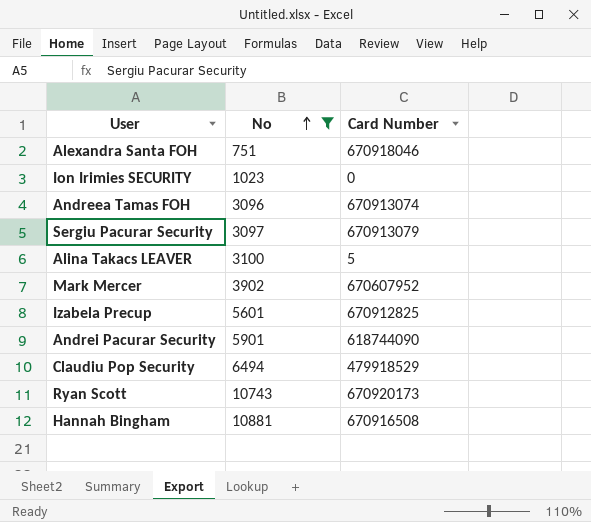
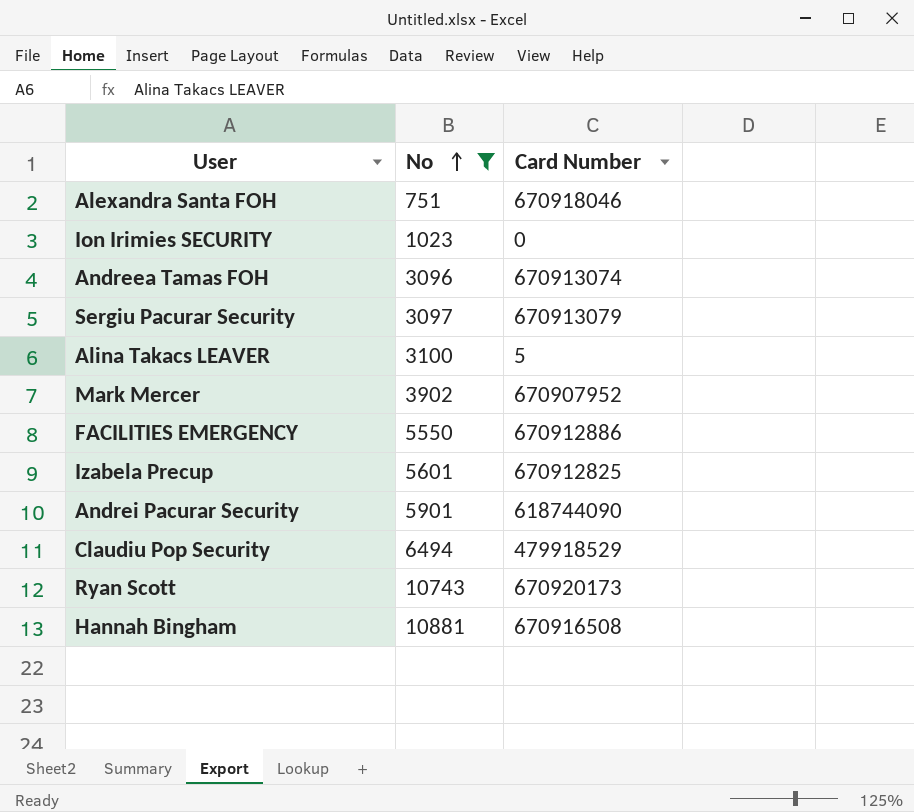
Mark Mercer | Card Number: 670607952 -> 670907952
row FACILITIES EMERGENCY: none -> 5550 | 670912886

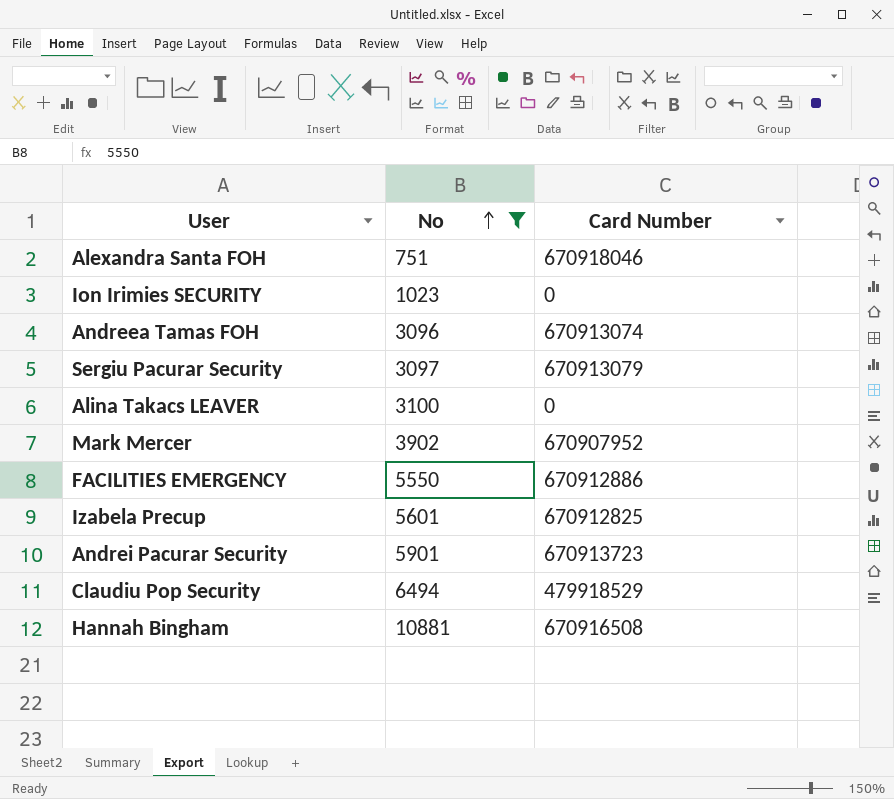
row Ryan Scott: 10743 | 670920173 -> none
Alina Takacs LEAVER | Card Number: 5 -> 0
Andrei Pacurar Security | Card Number: 618744090 -> 670913723

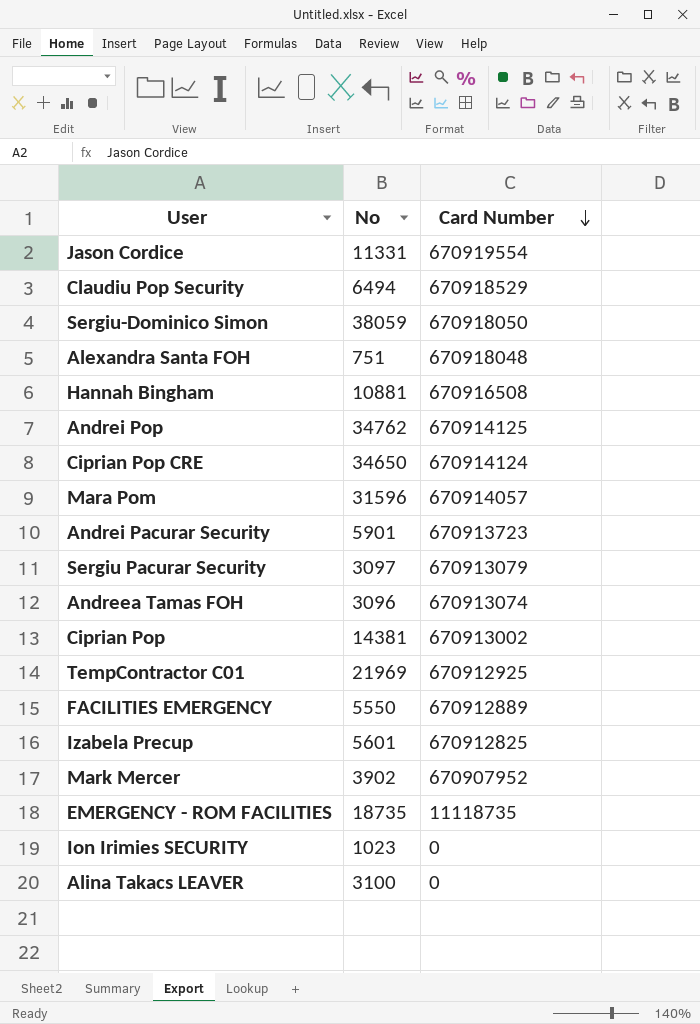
filter: No <= 10881 -> none
row order: No ascending -> Card Number descending
Claudiu Pop Security | Card Number: 479918529 -> 670918529
Alexandra Santa FOH | Card Number: 670918046 -> 670918048
FACILITIES EMERGENCY | Card Number: 670912886 -> 670912889

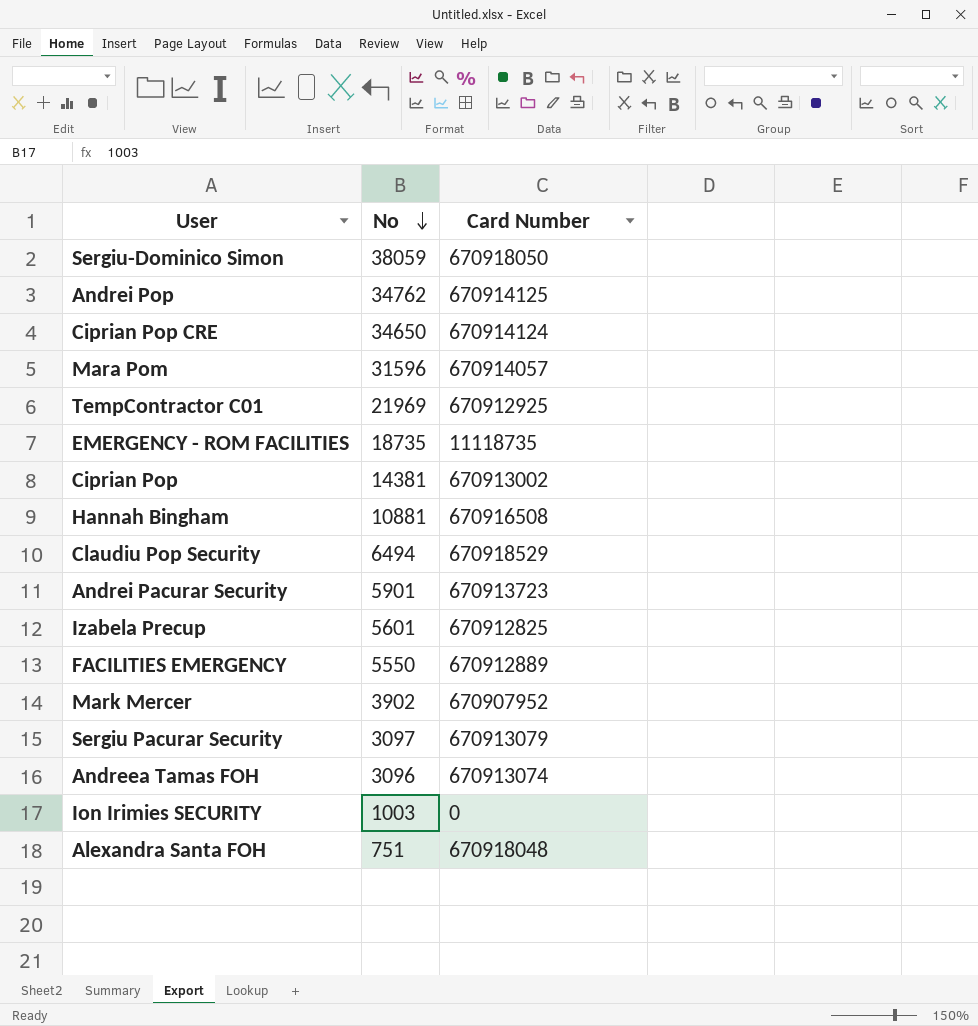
row order: Card Number descending -> No descending
row Jason Cordice: 11331 | 670919554 -> none
row Alina Takacs LEAVER: 3100 | 0 -> none
Ion Irimies SECURITY | No: 1023 -> 1003

